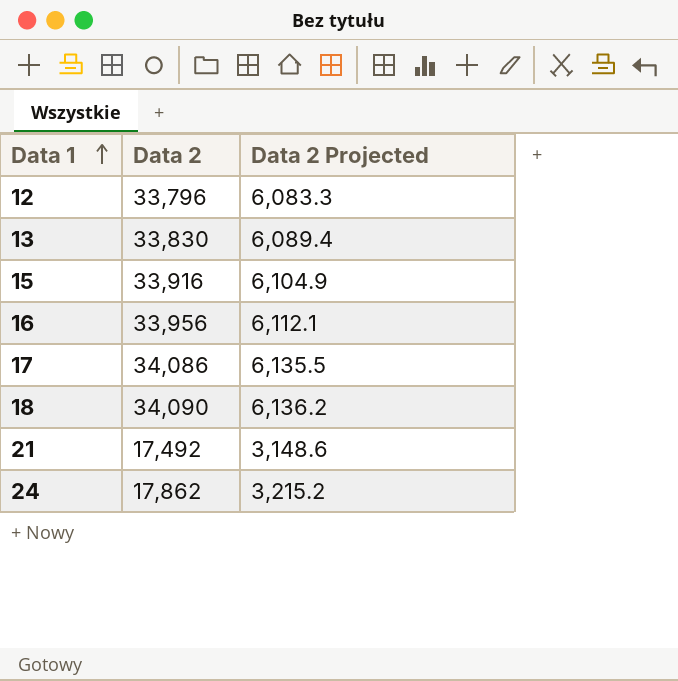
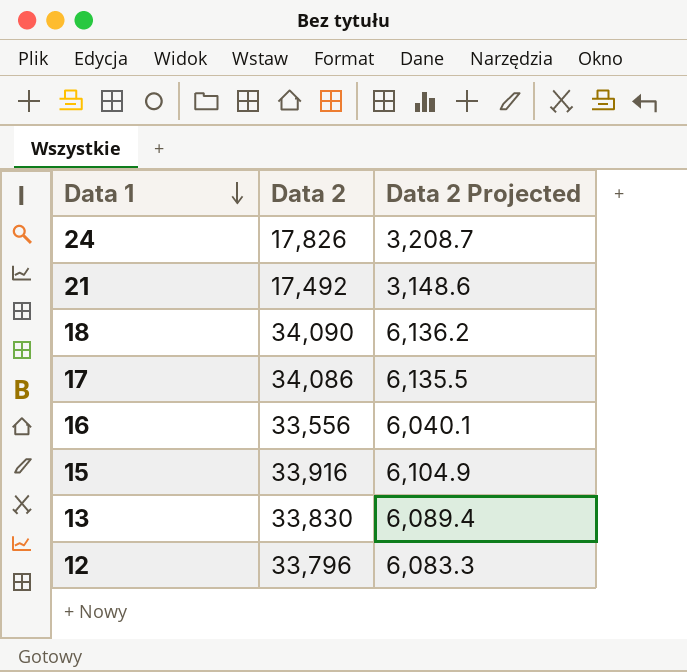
row order: Data 1 ascending -> Data 1 descending
24 | Data 2: 17,862 -> 17,826
24 | Data 2 Projected: 3,215.2 -> 3,208.7
16 | Data 2: 33,956 -> 33,556
16 | Data 2 Projected: 6,112.1 -> 6,040.1

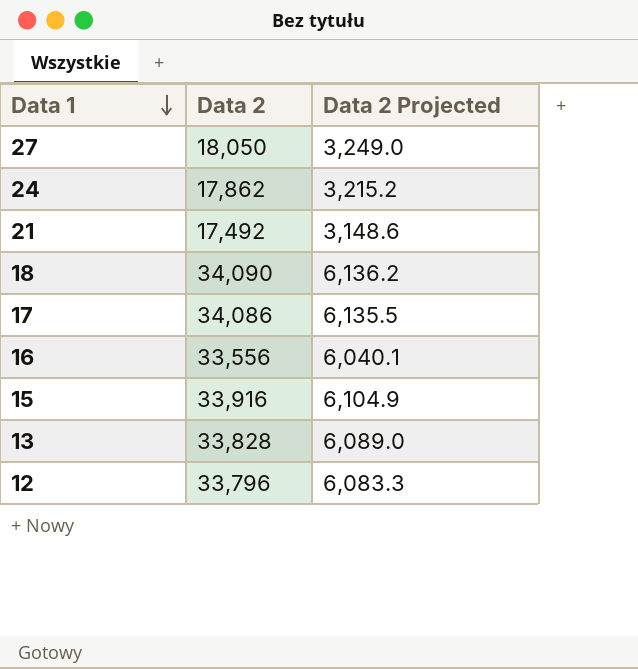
row 27: none -> 18,050 | 3,249.0
24 | Data 2: 17,826 -> 17,862
24 | Data 2 Projected: 3,208.7 -> 3,215.2
13 | Data 2: 33,830 -> 33,828
13 | Data 2 Projected: 6,089.4 -> 6,089.0

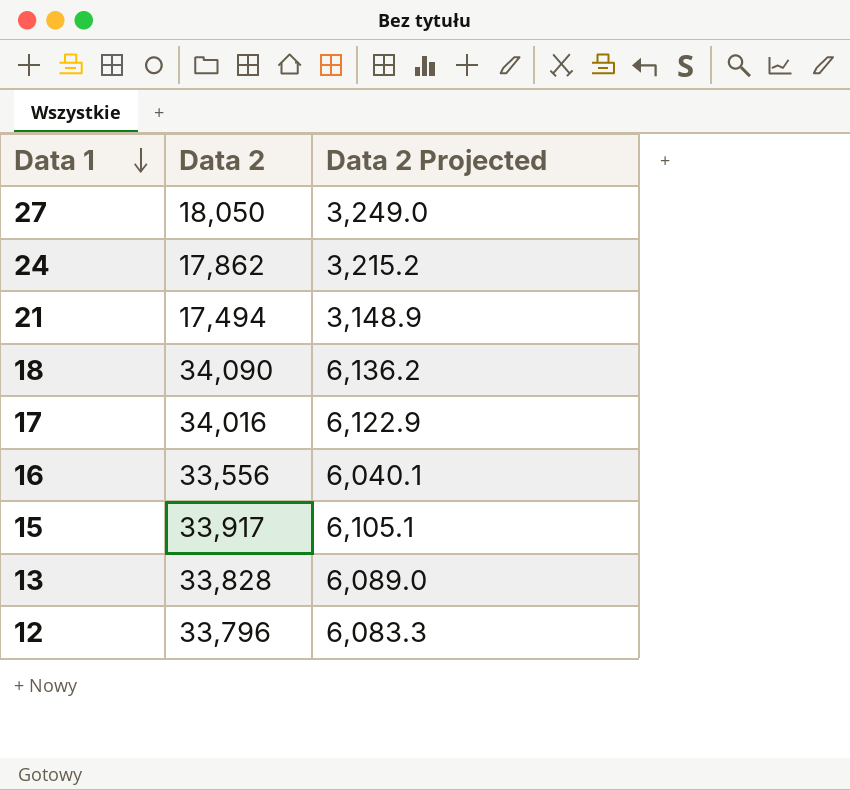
21 | Data 2: 17,492 -> 17,494
21 | Data 2 Projected: 3,148.6 -> 3,148.9
17 | Data 2: 34,086 -> 34,016
17 | Data 2 Projected: 6,135.5 -> 6,122.9
15 | Data 2: 33,916 -> 33,917
15 | Data 2 Projected: 6,104.9 -> 6,105.1

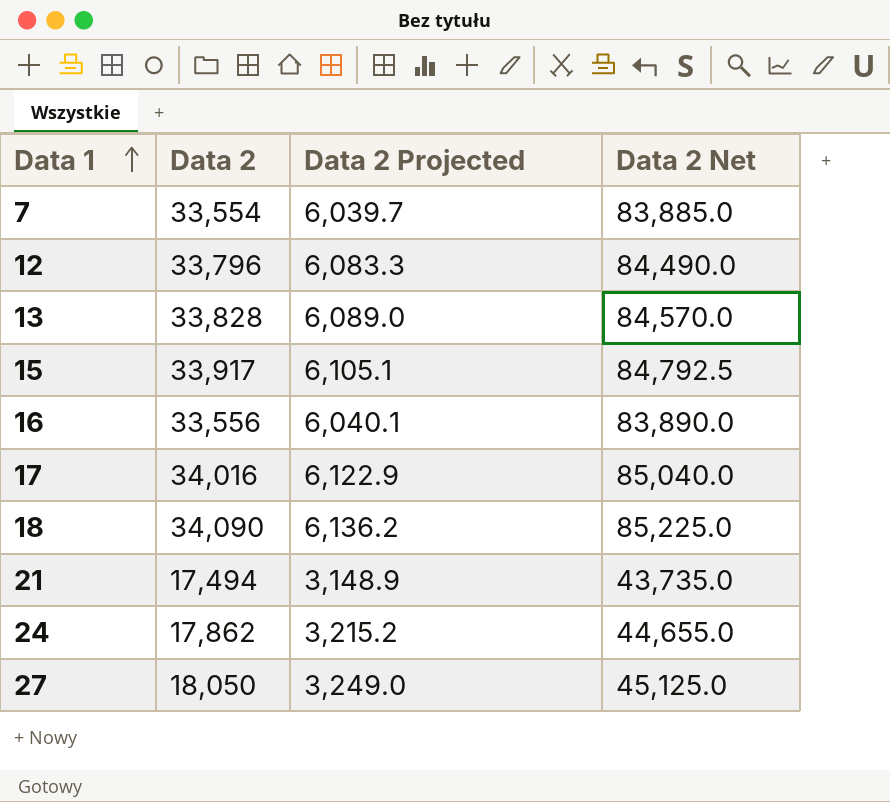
row order: Data 1 descending -> Data 1 ascending
column Data 2 Net | formula: none -> [Data 2] * 2.5
row 7: none -> 33,554 | 6,039.7 | 83,885.0

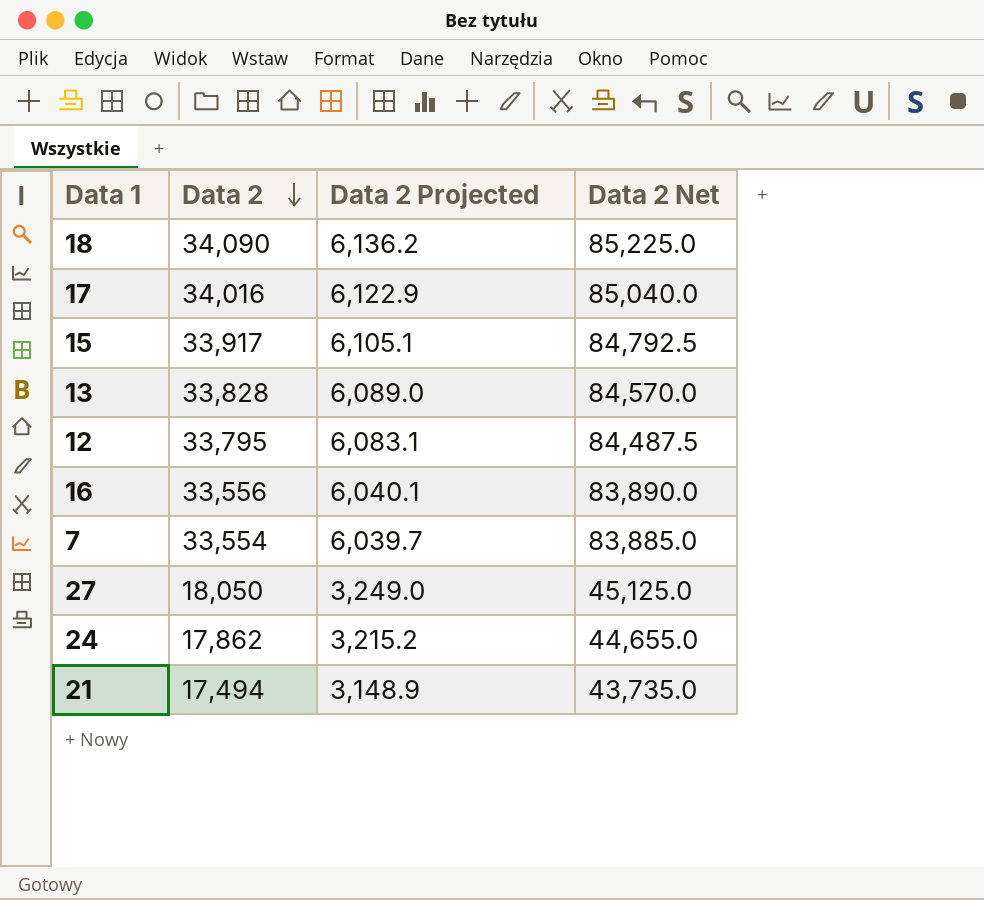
row order: Data 1 ascending -> Data 2 descending
12 | Data 2: 33,796 -> 33,795
12 | Data 2 Projected: 6,083.3 -> 6,083.1
12 | Data 2 Net: 84,490.0 -> 84,487.5

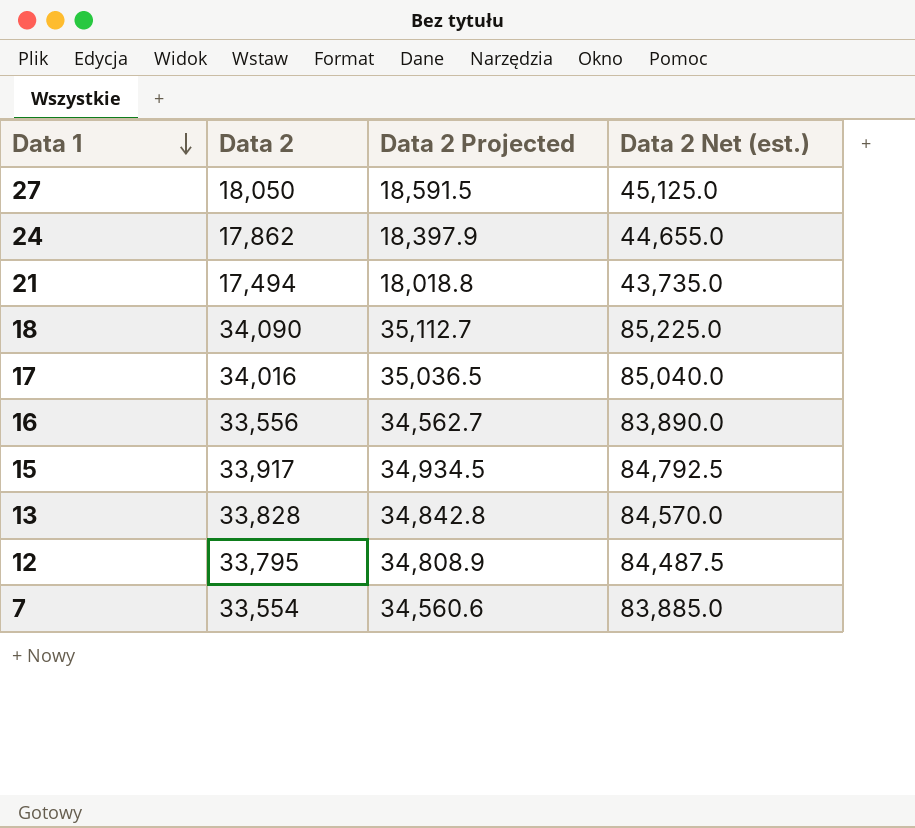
row order: Data 2 descending -> Data 1 descending
column Data 2 Projected | formula: [Data 2] * 0.18 -> [Data 2] * 1.03
column name: Data 2 Net -> Data 2 Net (est.)

